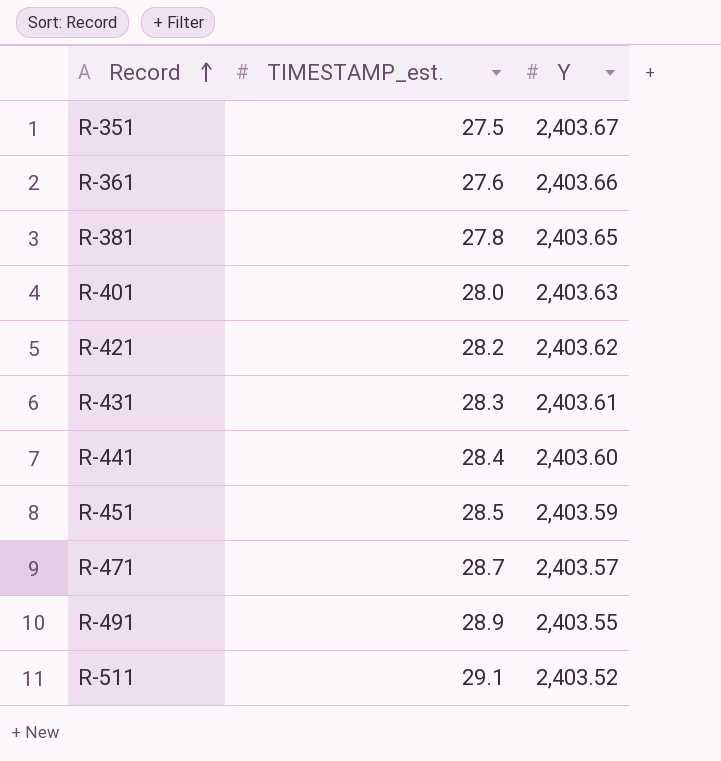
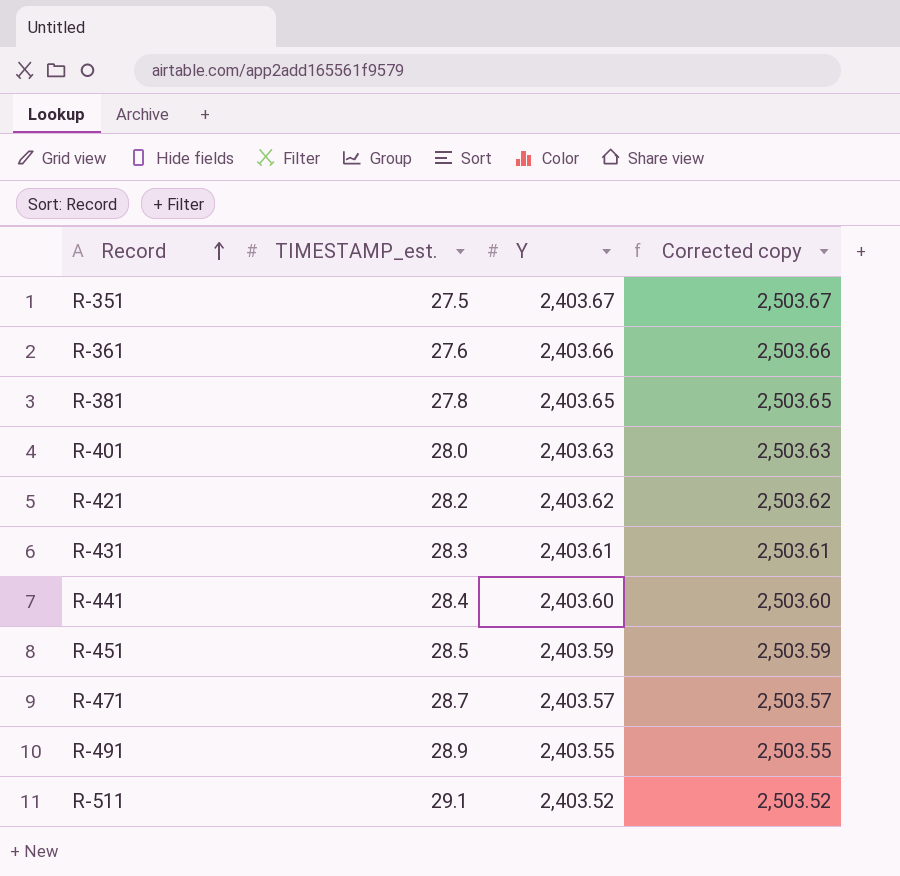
column Corrected copy | formula: none -> [Y] + 100

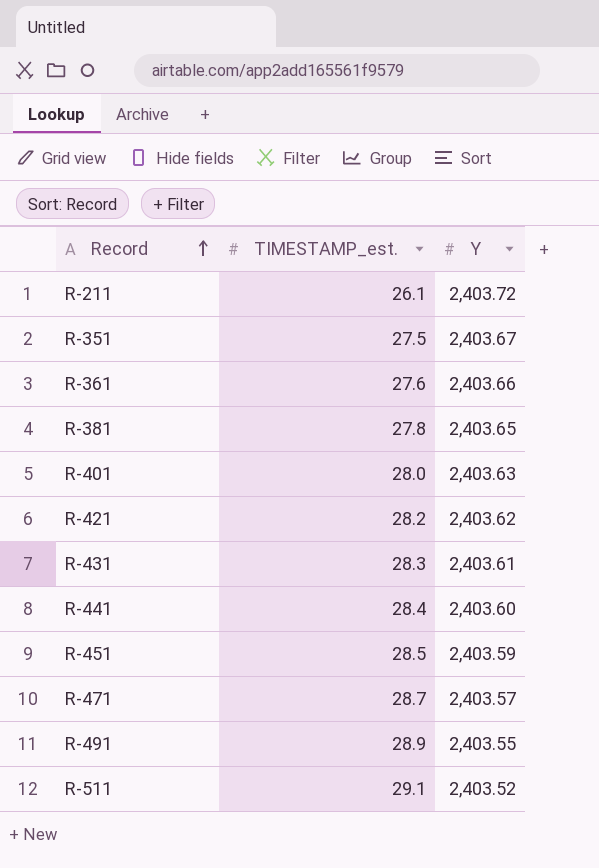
column Corrected copy | formula: [Y] + 100 -> none
row R-211: none -> 26.1 | 2,403.72

